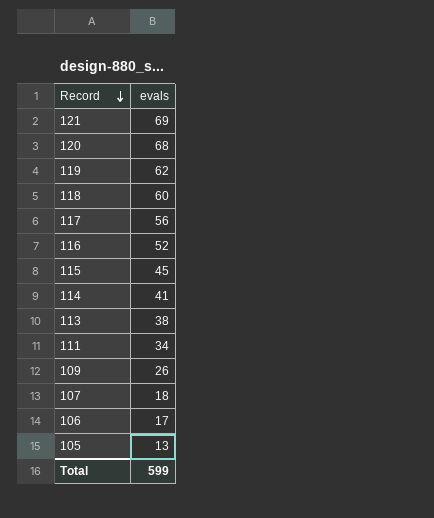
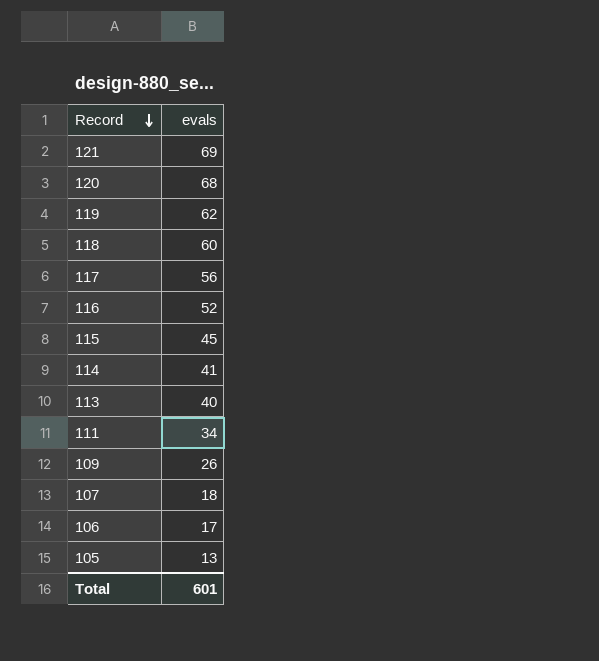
113 | evals: 38 -> 40
Total | evals: 599 -> 601

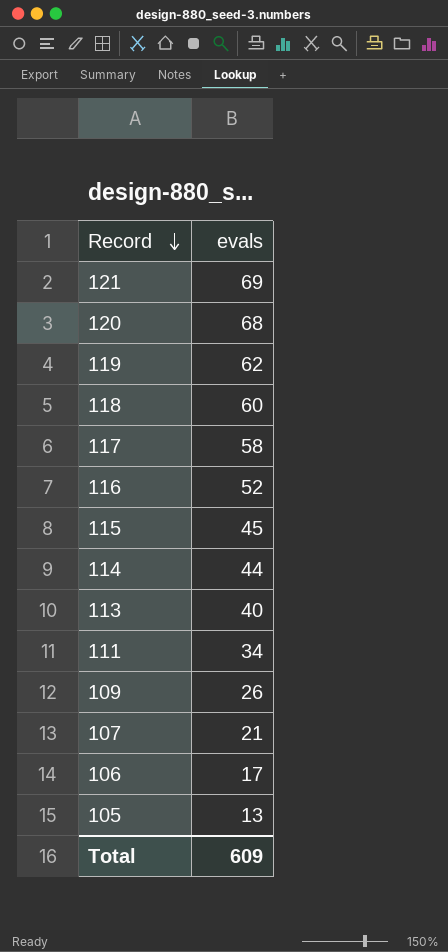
117 | evals: 56 -> 58
114 | evals: 41 -> 44
107 | evals: 18 -> 21
Total | evals: 601 -> 609

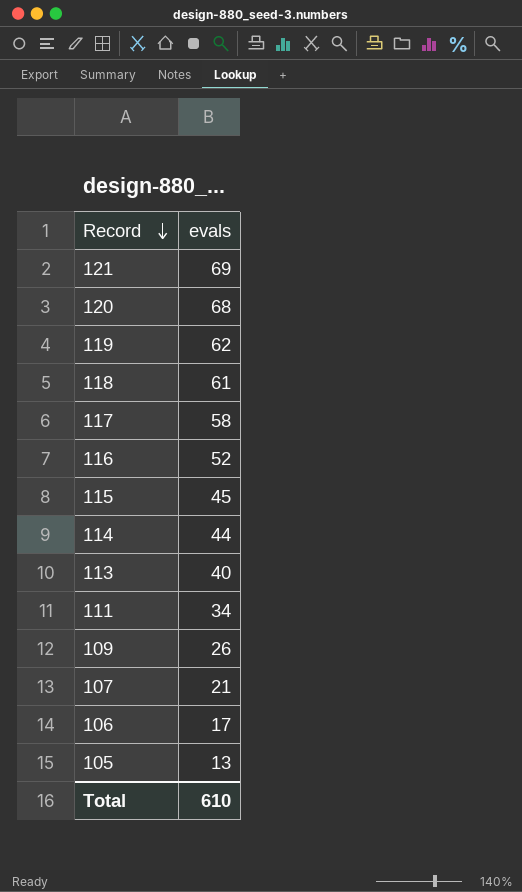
118 | evals: 60 -> 61
Total | evals: 609 -> 610

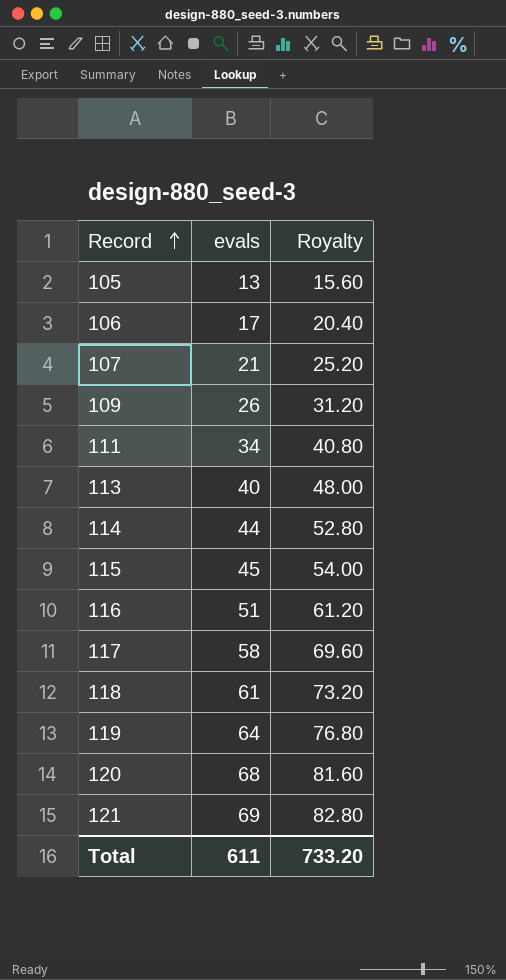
row order: Record descending -> Record ascending
column Royalty | formula: none -> [evals] * 1.2
116 | evals: 52 -> 51
119 | evals: 62 -> 64
Total | evals: 610 -> 611

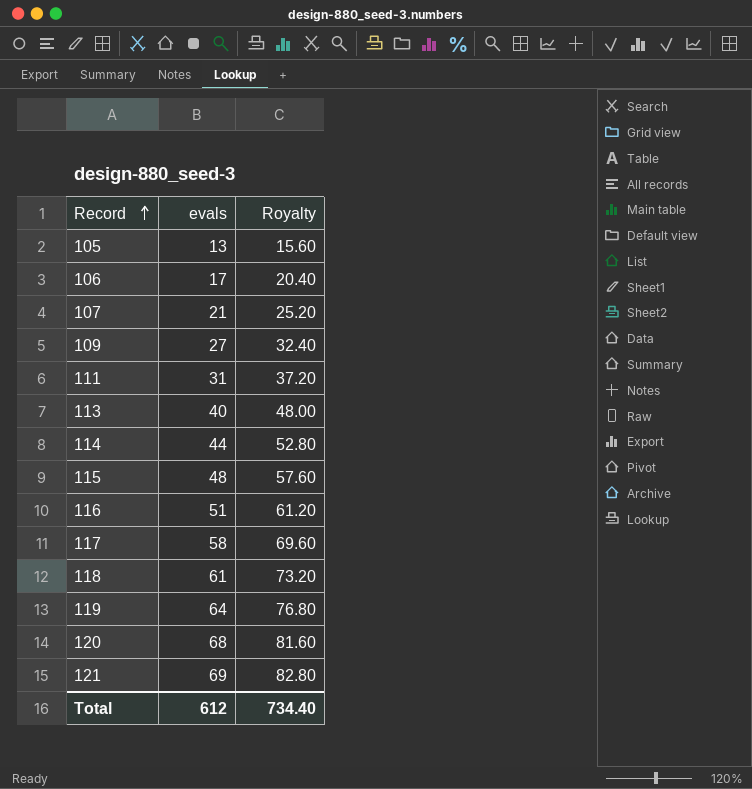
109 | evals: 26 -> 27
109 | Royalty: 31.20 -> 32.40
111 | evals: 34 -> 31
111 | Royalty: 40.80 -> 37.20
115 | evals: 45 -> 48
115 | Royalty: 54.00 -> 57.60
Total | evals: 611 -> 612
Total | Royalty: 733.20 -> 734.40

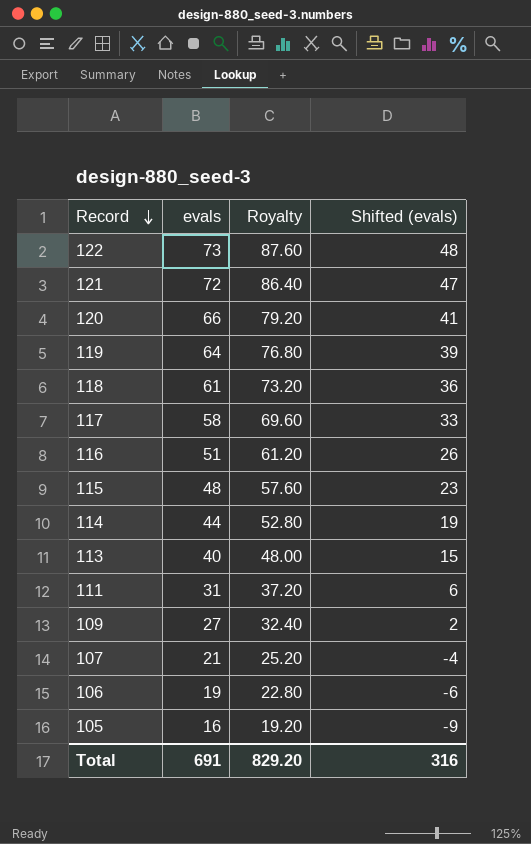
row order: Record ascending -> Record descending
column Shifted (evals) | formula: none -> [evals] - 25
row 122: none -> 73 | 87.60 | 48
121 | evals: 69 -> 72
121 | Royalty: 82.80 -> 86.40
120 | evals: 68 -> 66
120 | Royalty: 81.60 -> 79.20
106 | evals: 17 -> 19
106 | Royalty: 20.40 -> 22.80
105 | evals: 13 -> 16
105 | Royalty: 15.60 -> 19.20
Total | evals: 612 -> 691
Total | Royalty: 734.40 -> 829.20

